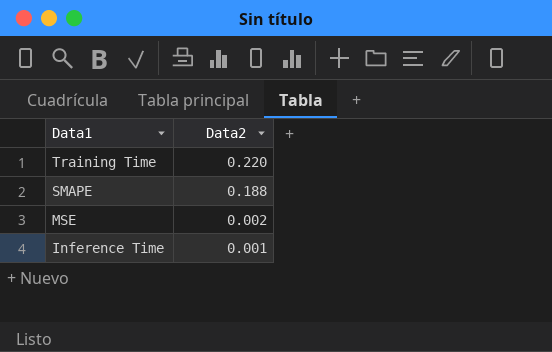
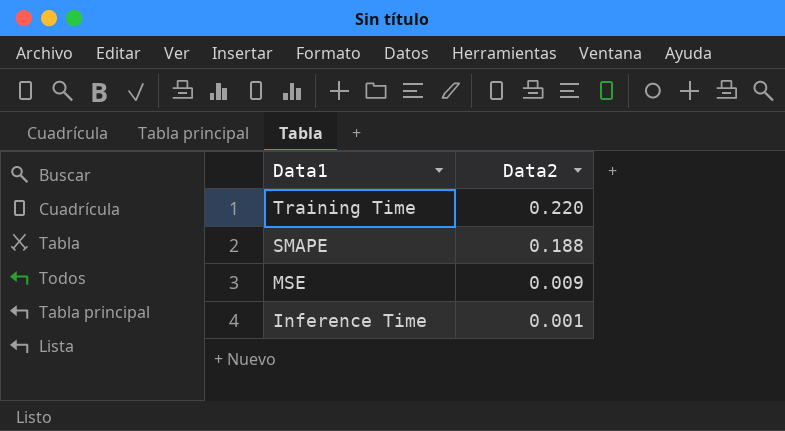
MSE | Data2: 0.002 -> 0.009

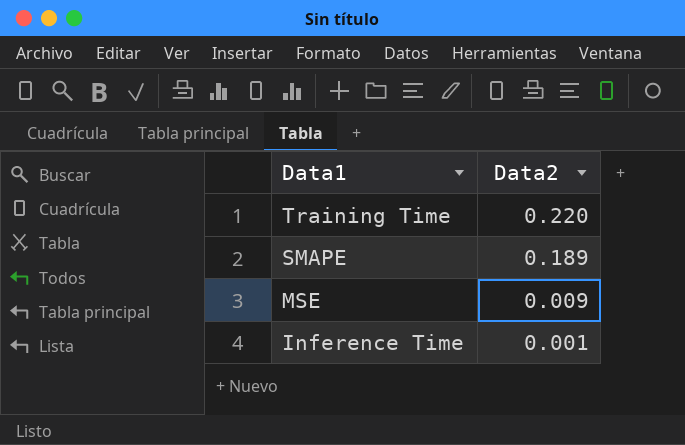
SMAPE | Data2: 0.188 -> 0.189

